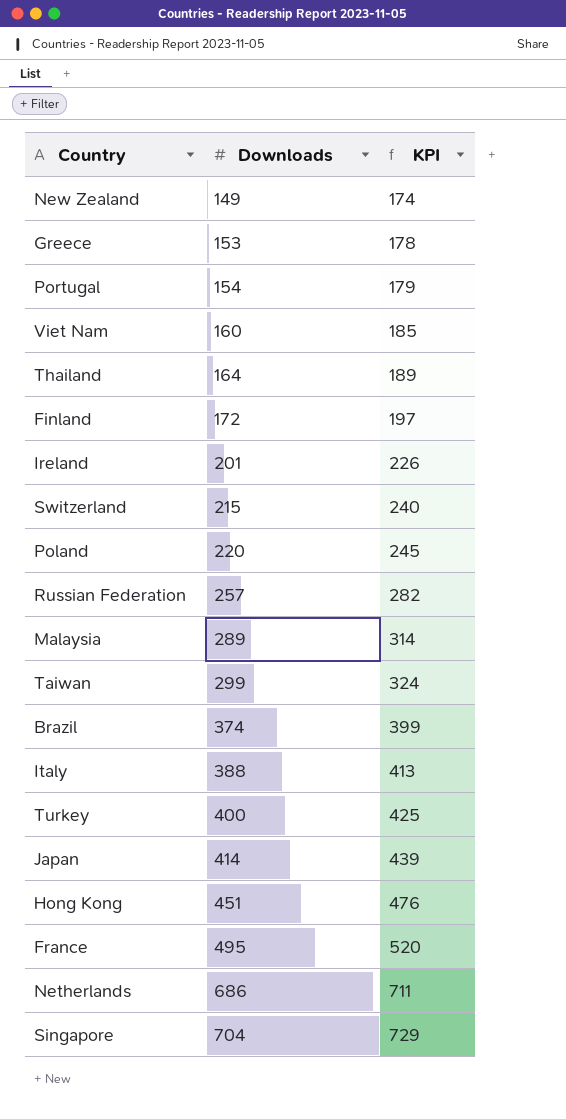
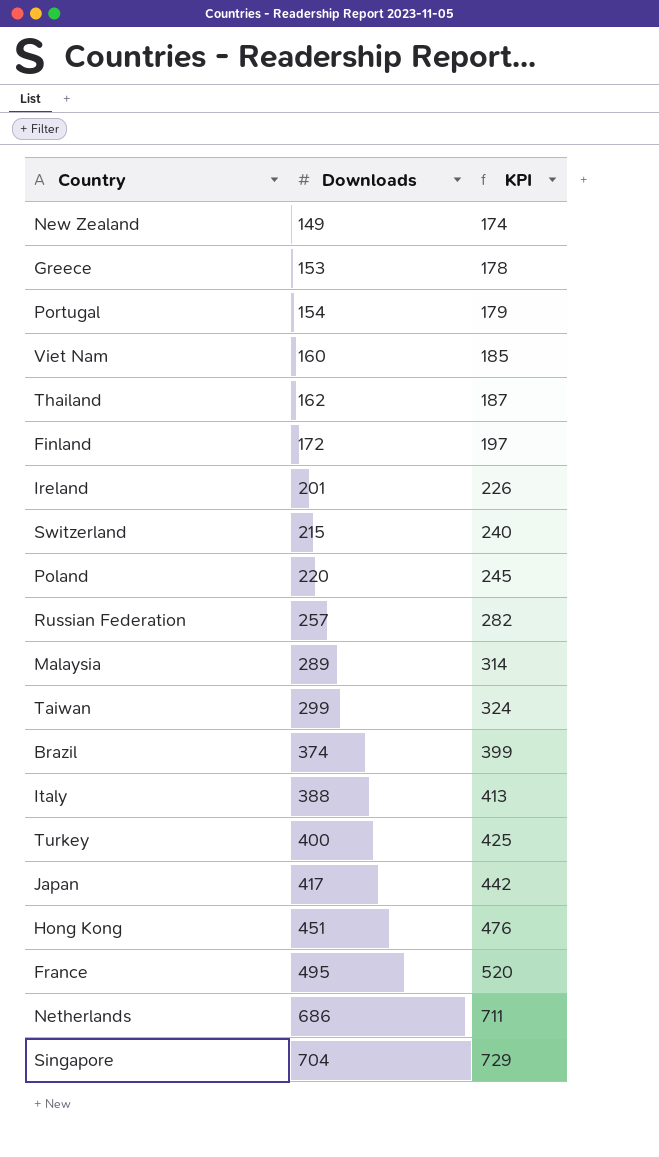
Thailand | Downloads: 164 -> 162
Thailand | KPI: 189 -> 187
Japan | Downloads: 414 -> 417
Japan | KPI: 439 -> 442

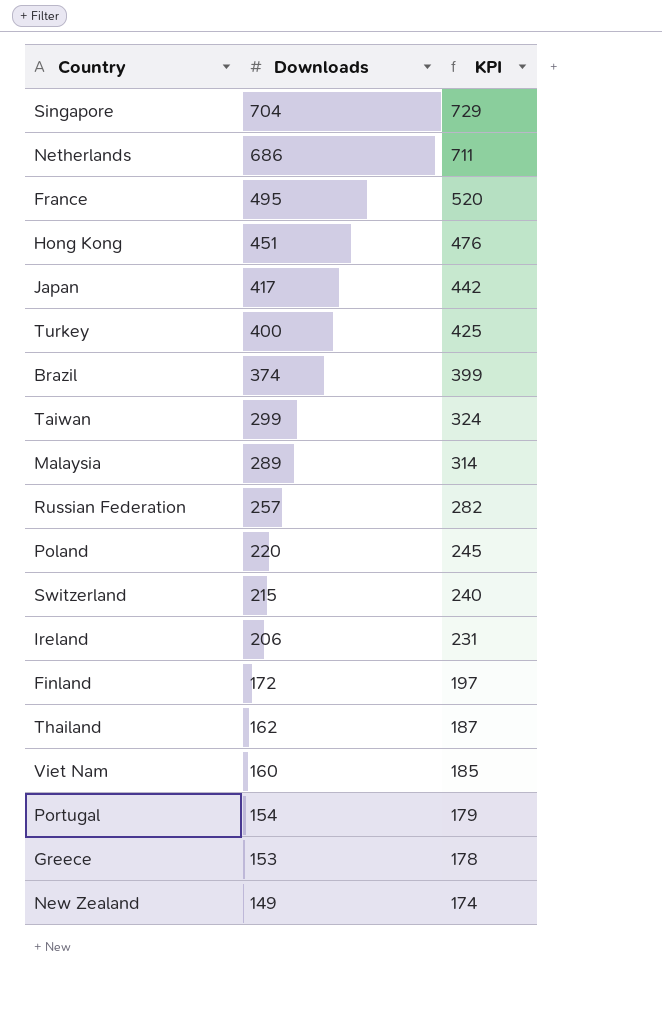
row order: Downloads ascending -> Downloads descending
row Italy: 388 | 413 -> none
Ireland | Downloads: 201 -> 206
Ireland | KPI: 226 -> 231

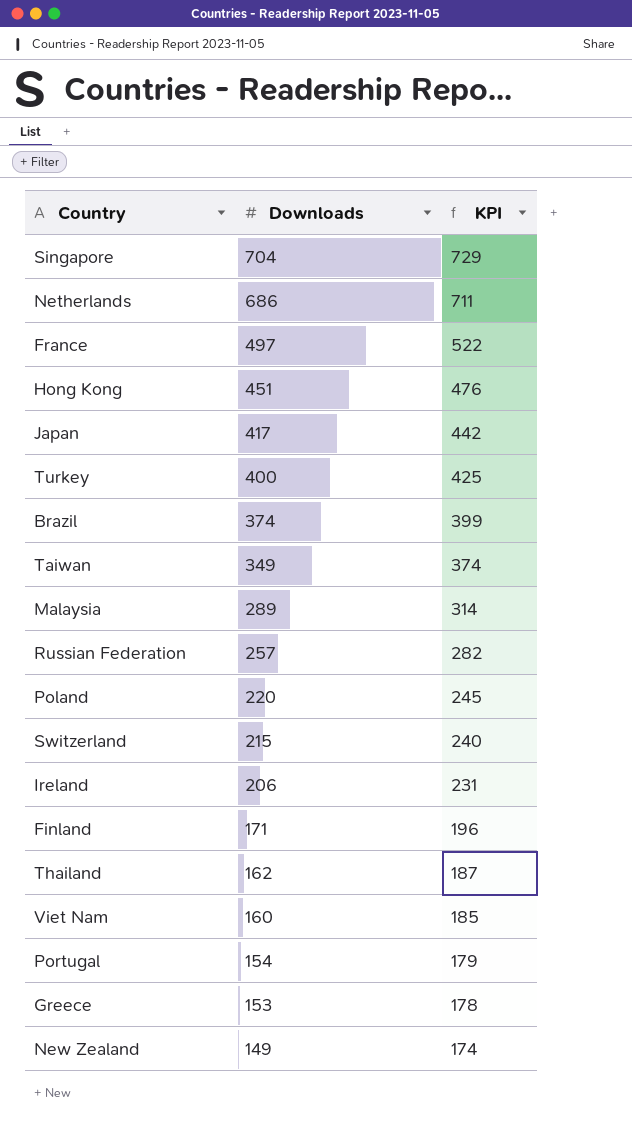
France | Downloads: 495 -> 497
France | KPI: 520 -> 522
Taiwan | Downloads: 299 -> 349
Taiwan | KPI: 324 -> 374
Finland | Downloads: 172 -> 171
Finland | KPI: 197 -> 196

